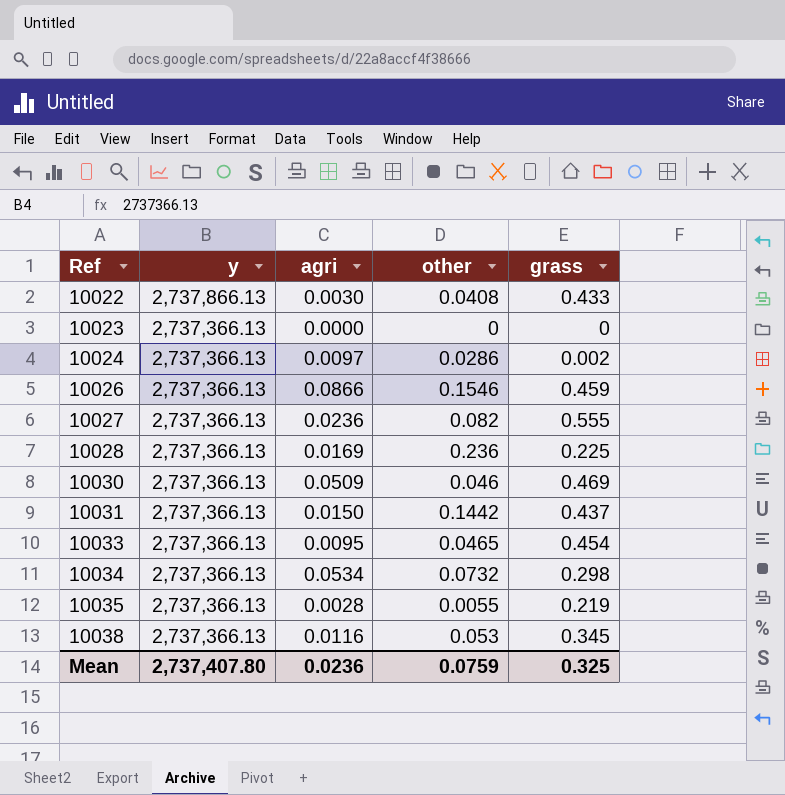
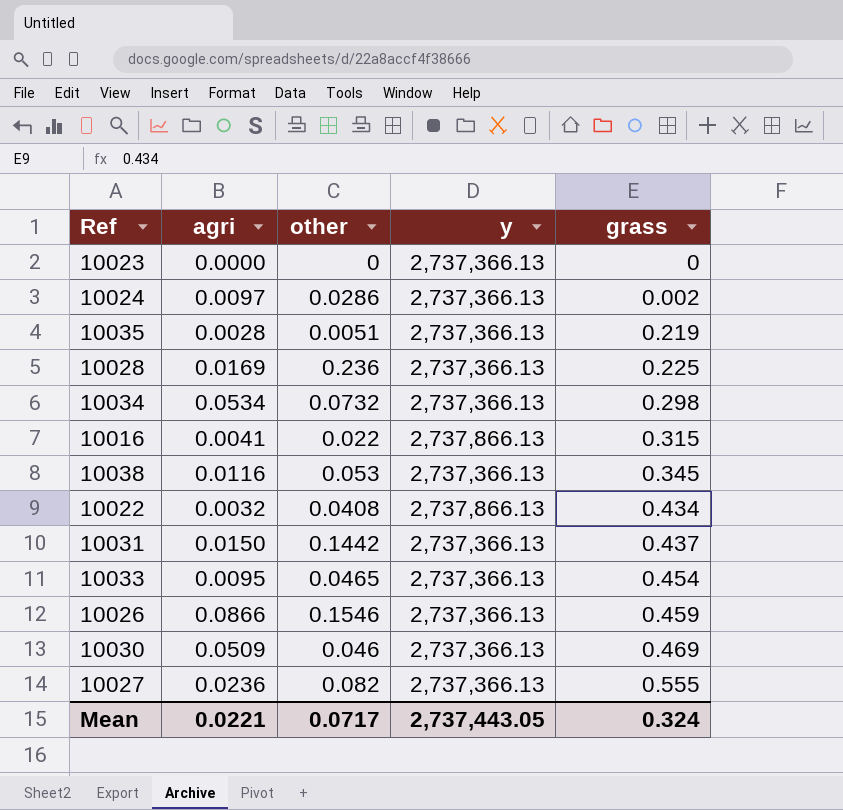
row order: Ref ascending -> grass ascending
column y | position: 2 -> 4
10035 | other: 0.0055 -> 0.0051
row 10016: none -> 0.0041 | 0.022 | 2,737,866.13 | 0.315
10022 | agri: 0.0030 -> 0.0032
10022 | grass: 0.433 -> 0.434
Mean | agri: 0.0236 -> 0.0221
Mean | other: 0.0759 -> 0.0717
Mean | y: 2,737,407.80 -> 2,737,443.05
Mean | grass: 0.325 -> 0.324

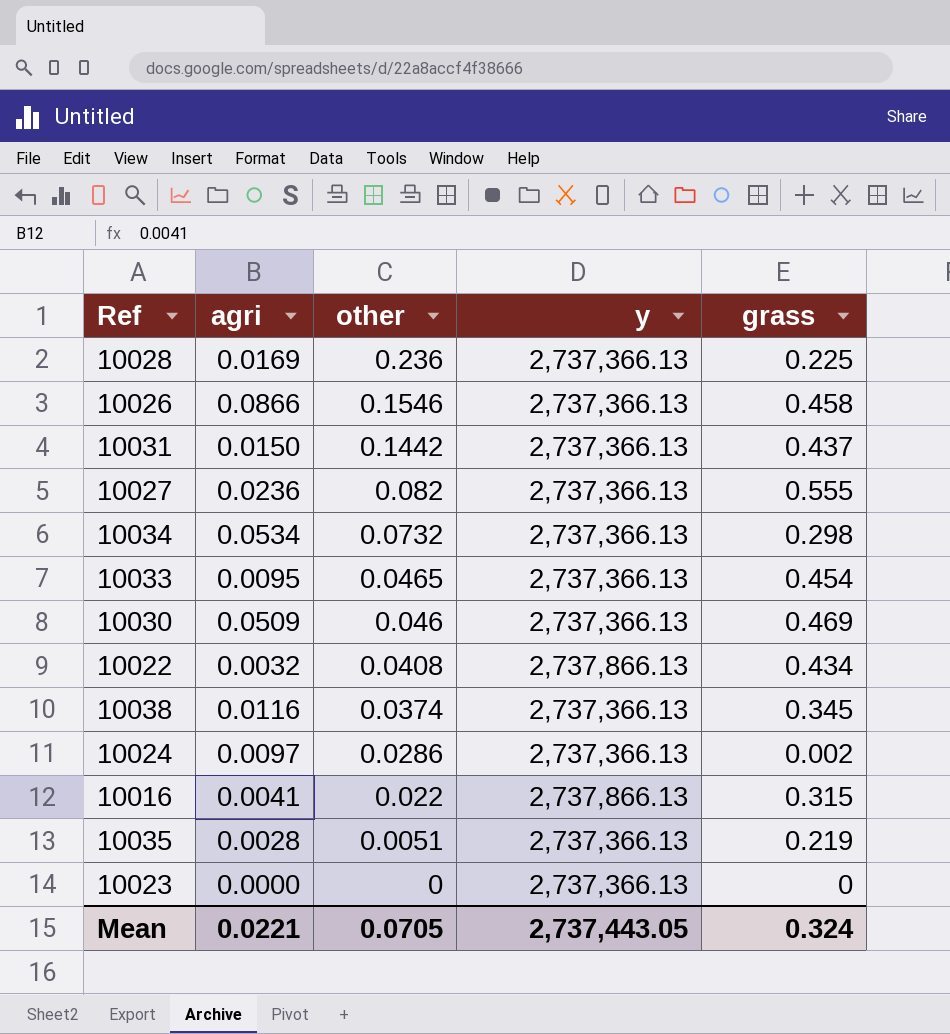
row order: grass ascending -> other descending
10026 | grass: 0.459 -> 0.458
10038 | other: 0.053 -> 0.0374
Mean | other: 0.0717 -> 0.0705

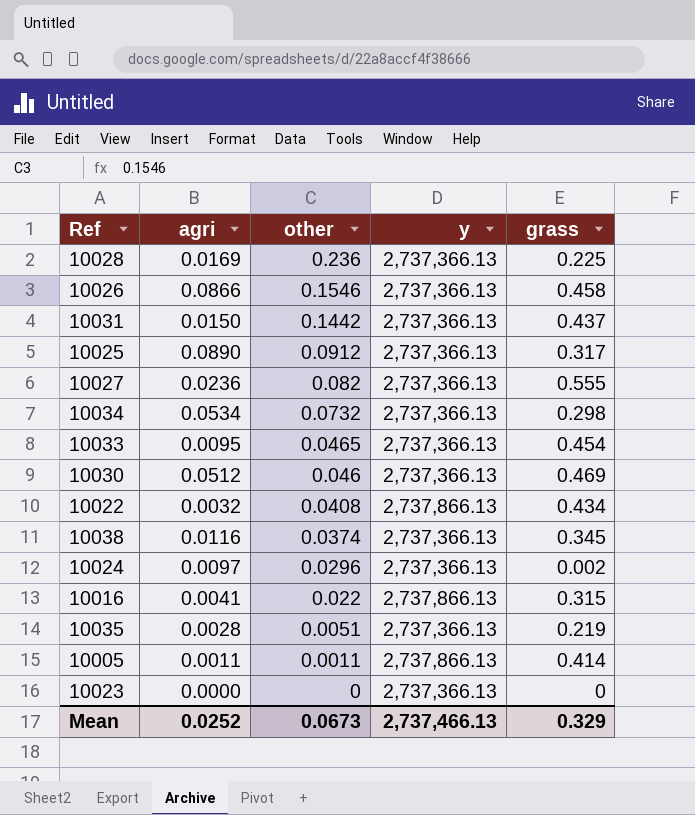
row 10025: none -> 0.0890 | 0.0912 | 2,737,366.13 | 0.317
10030 | agri: 0.0509 -> 0.0512
10024 | other: 0.0286 -> 0.0296
row 10005: none -> 0.0011 | 0.0011 | 2,737,866.13 | 0.414
Mean | agri: 0.0221 -> 0.0252
Mean | other: 0.0705 -> 0.0673
Mean | y: 2,737,443.05 -> 2,737,466.13
Mean | grass: 0.324 -> 0.329

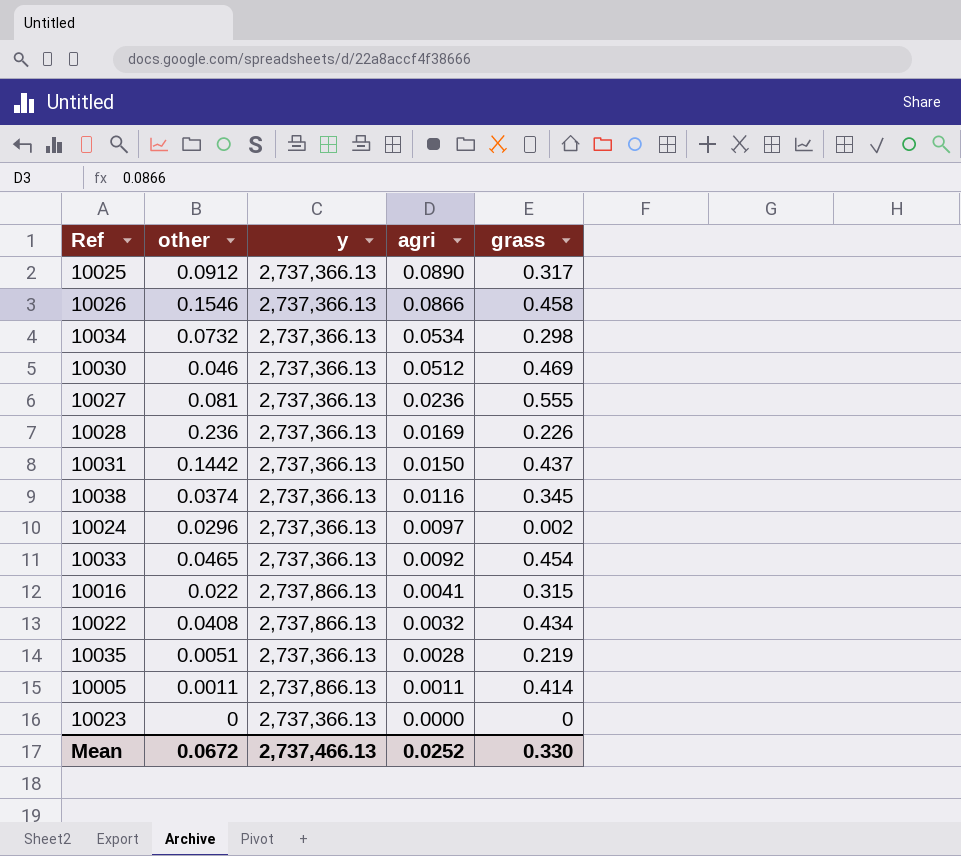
row order: other descending -> agri descending
column agri | position: 2 -> 4
10027 | other: 0.082 -> 0.081
10028 | grass: 0.225 -> 0.226
10033 | agri: 0.0095 -> 0.0092
Mean | other: 0.0673 -> 0.0672
Mean | grass: 0.329 -> 0.330

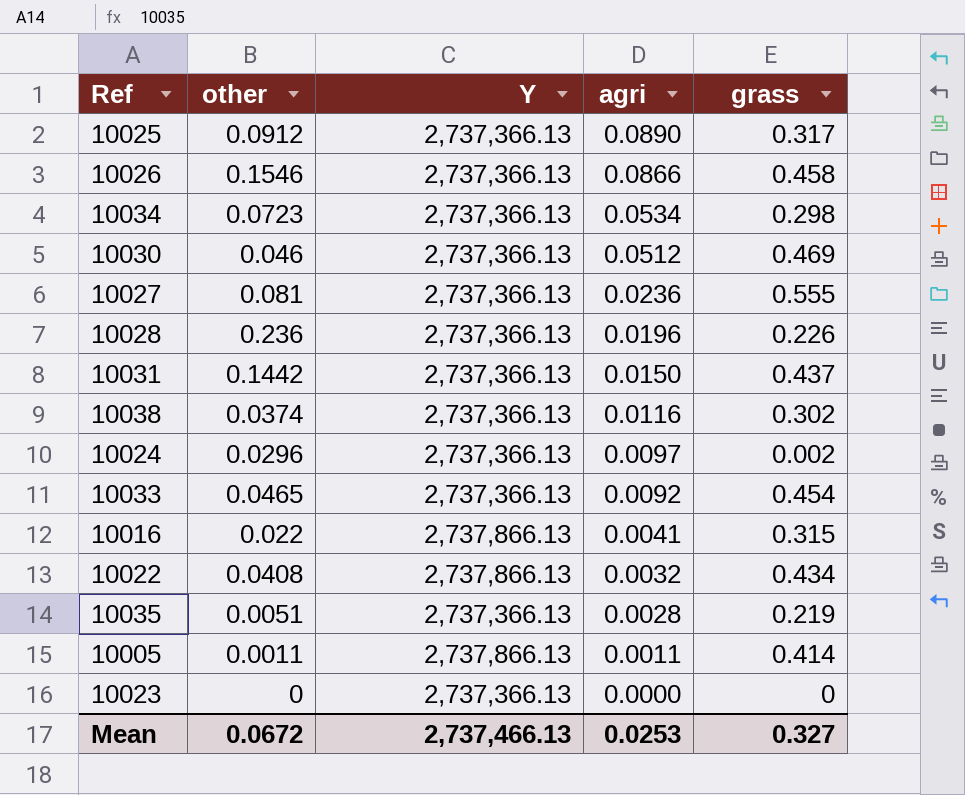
column name: y -> Y
10034 | other: 0.0732 -> 0.0723
10028 | agri: 0.0169 -> 0.0196
10038 | grass: 0.345 -> 0.302
Mean | agri: 0.0252 -> 0.0253
Mean | grass: 0.330 -> 0.327

